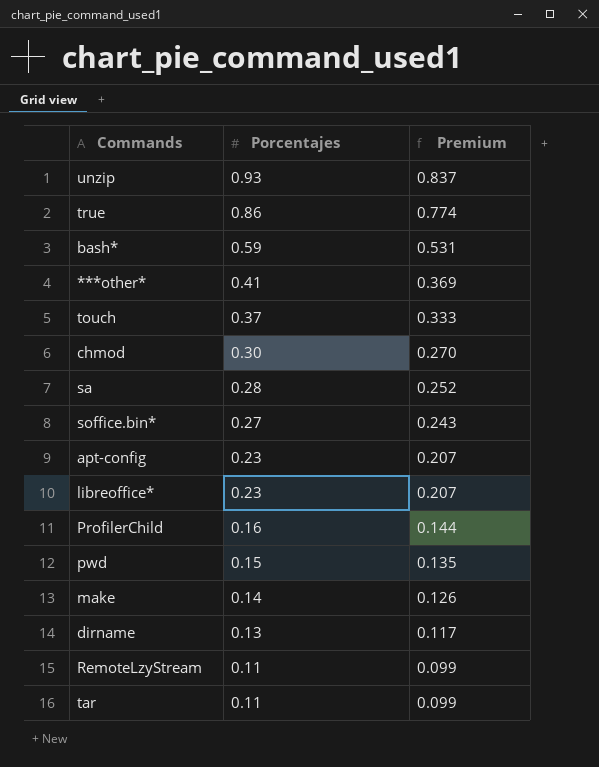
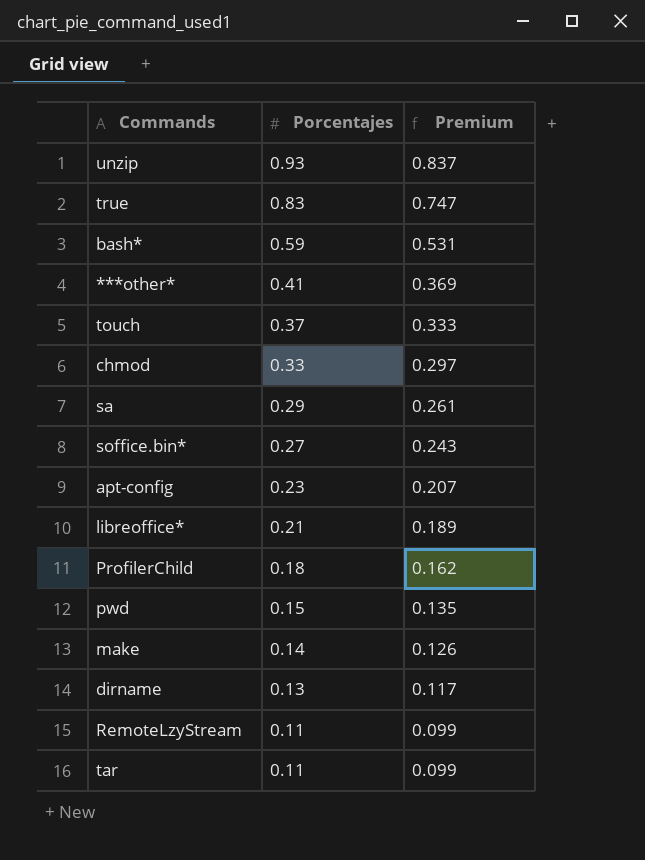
true | Porcentajes: 0.86 -> 0.83
true | Premium: 0.774 -> 0.747
chmod | Porcentajes: 0.30 -> 0.33
chmod | Premium: 0.270 -> 0.297
sa | Porcentajes: 0.28 -> 0.29
sa | Premium: 0.252 -> 0.261
libreoffice* | Porcentajes: 0.23 -> 0.21
libreoffice* | Premium: 0.207 -> 0.189
ProfilerChild | Porcentajes: 0.16 -> 0.18
ProfilerChild | Premium: 0.144 -> 0.162

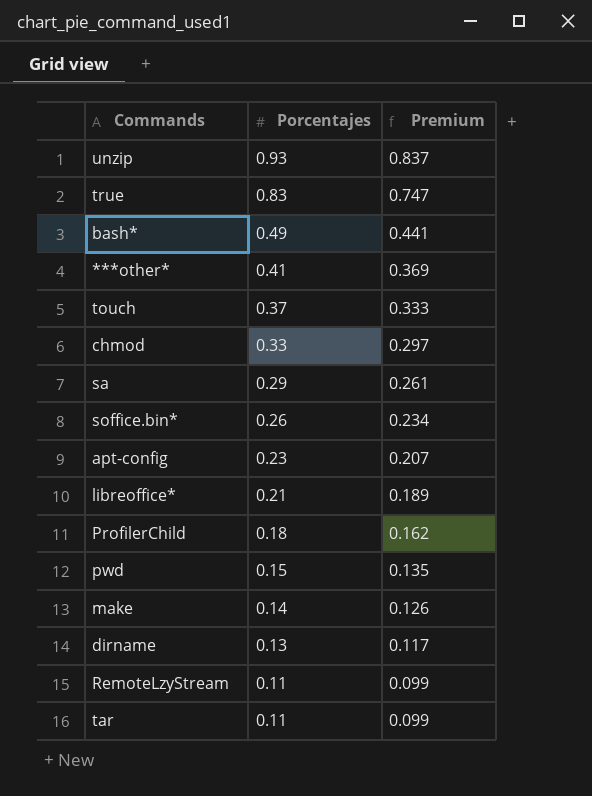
bash* | Porcentajes: 0.59 -> 0.49
bash* | Premium: 0.531 -> 0.441
soffice.bin* | Porcentajes: 0.27 -> 0.26
soffice.bin* | Premium: 0.243 -> 0.234

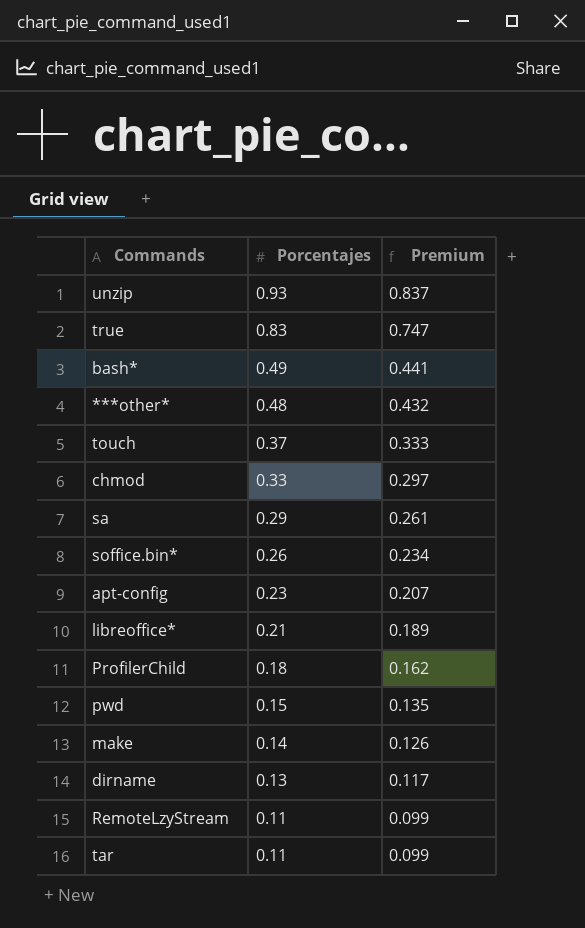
***other* | Porcentajes: 0.41 -> 0.48
***other* | Premium: 0.369 -> 0.432

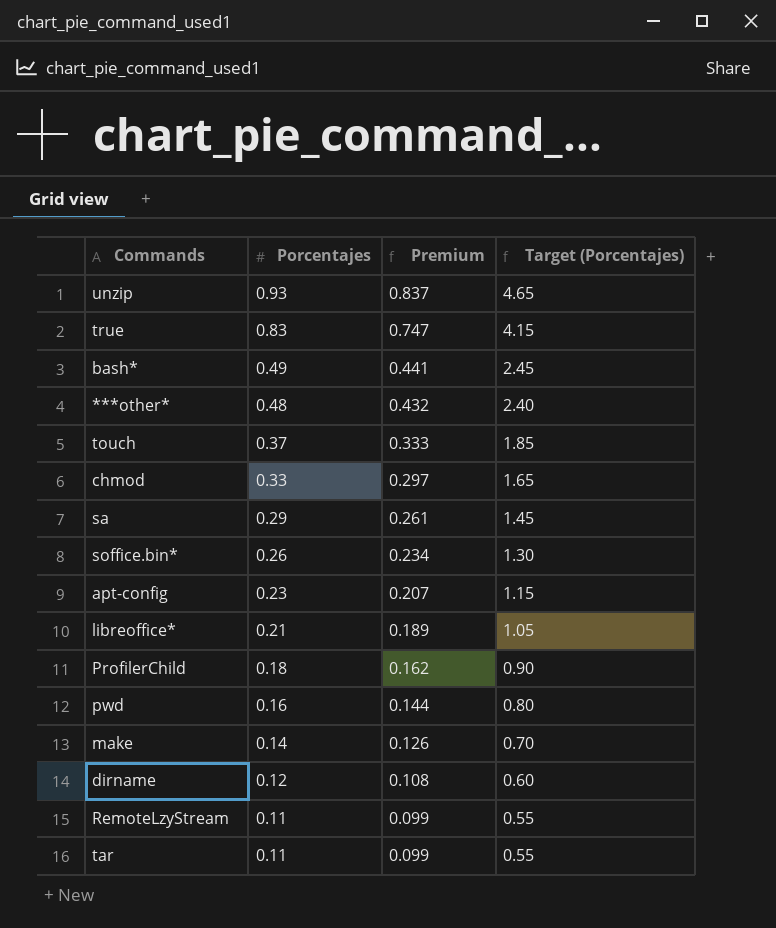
column Target (Porcentajes) | formula: none -> [Porcentajes] * 5
pwd | Porcentajes: 0.15 -> 0.16
pwd | Premium: 0.135 -> 0.144
dirname | Porcentajes: 0.13 -> 0.12
dirname | Premium: 0.117 -> 0.108

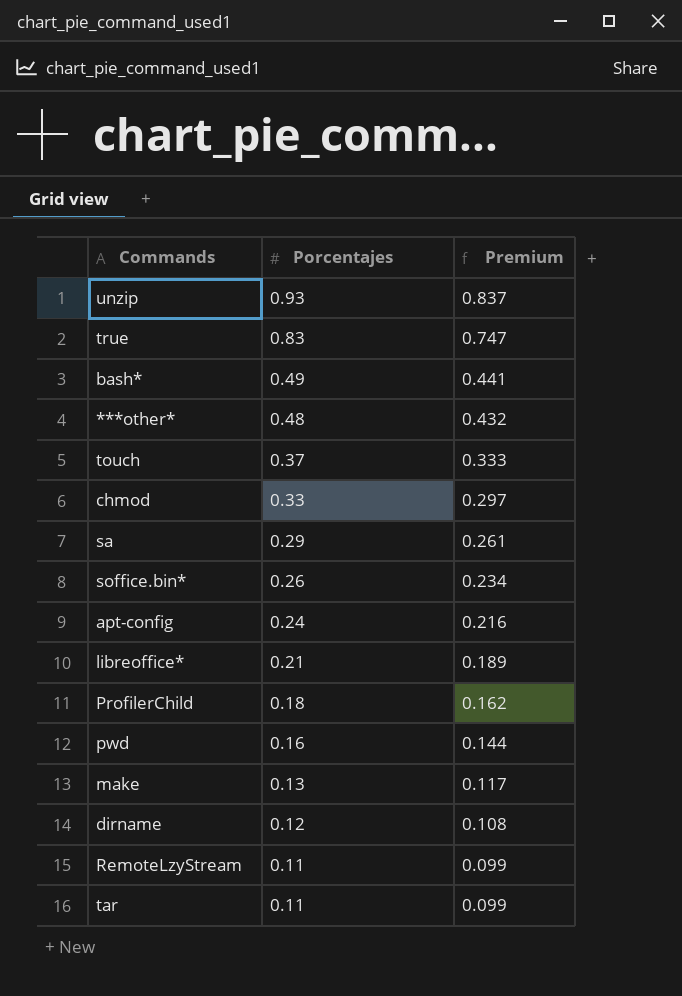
column Target (Porcentajes) | formula: [Porcentajes] * 5 -> none
apt-config | Porcentajes: 0.23 -> 0.24
apt-config | Premium: 0.207 -> 0.216
make | Porcentajes: 0.14 -> 0.13
make | Premium: 0.126 -> 0.117

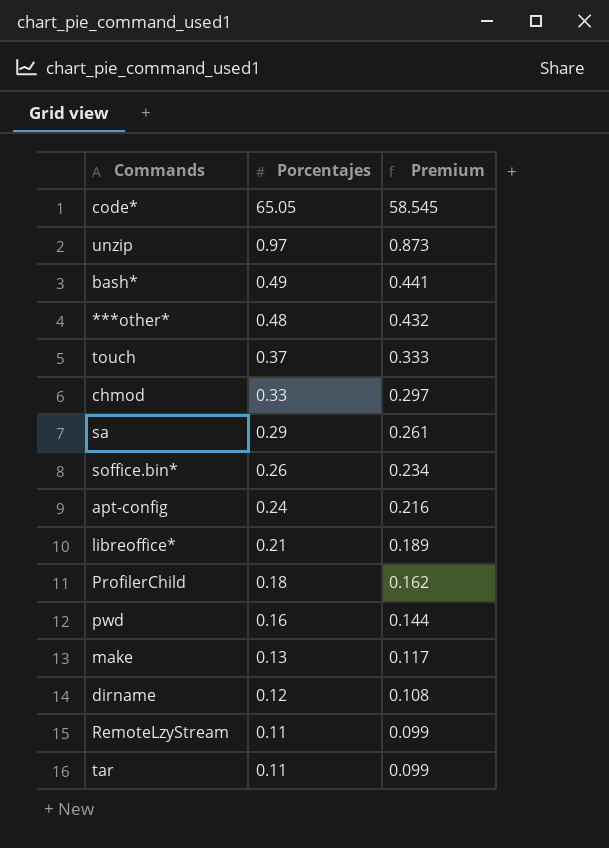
row true: 0.83 | 0.747 -> none
row code*: none -> 65.05 | 58.545
unzip | Porcentajes: 0.93 -> 0.97
unzip | Premium: 0.837 -> 0.873

